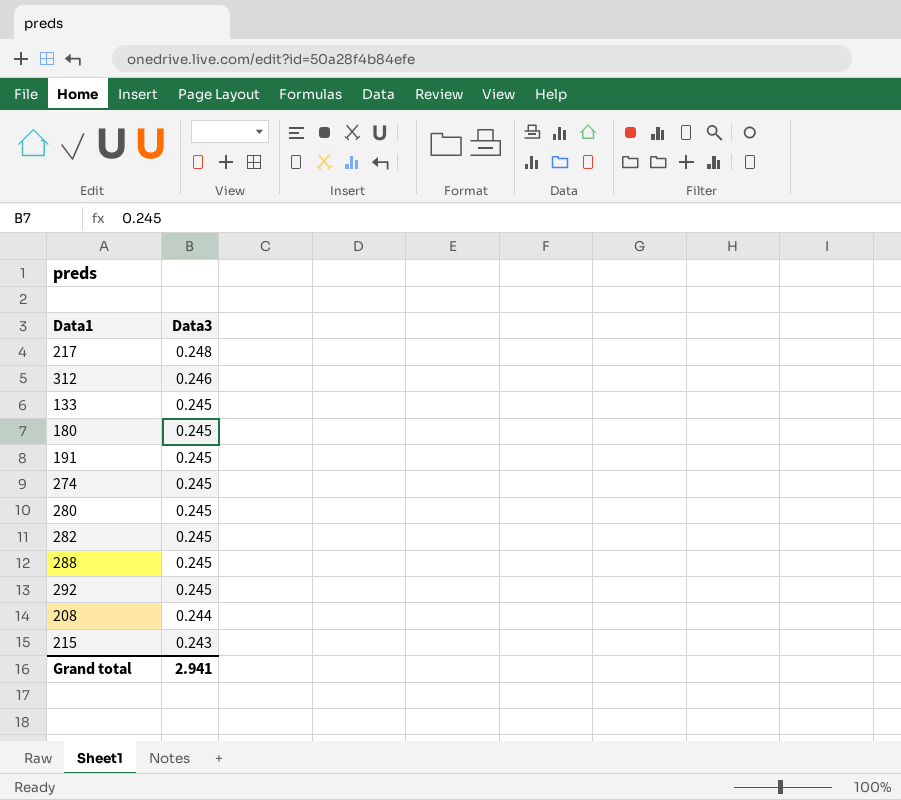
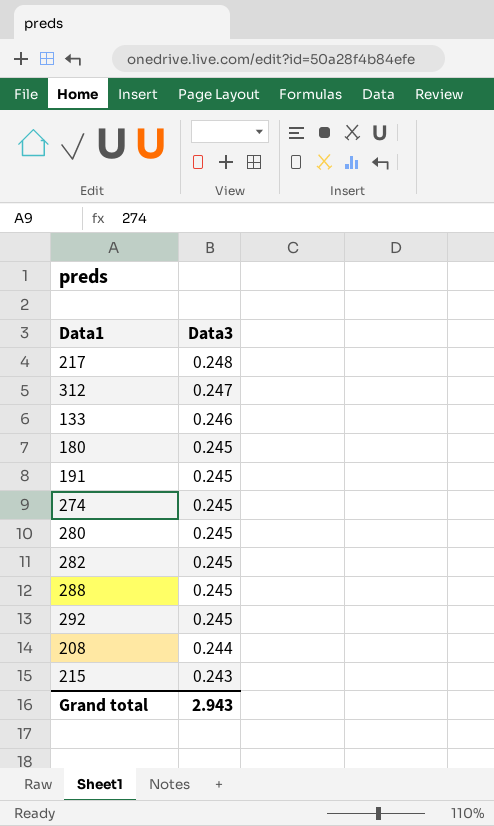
312 | Data3: 0.246 -> 0.247
133 | Data3: 0.245 -> 0.246
Grand total | Data3: 2.941 -> 2.943

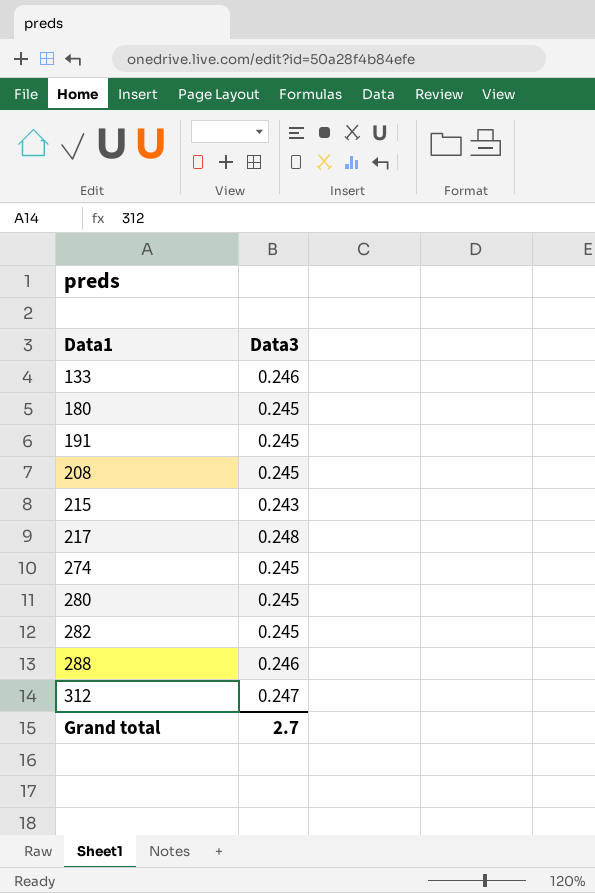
row order: Data3 descending -> Data1 ascending
row 292: 0.245 -> none
208 | Data3: 0.244 -> 0.245
288 | Data3: 0.245 -> 0.246
Grand total | Data3: 2.943 -> 2.7

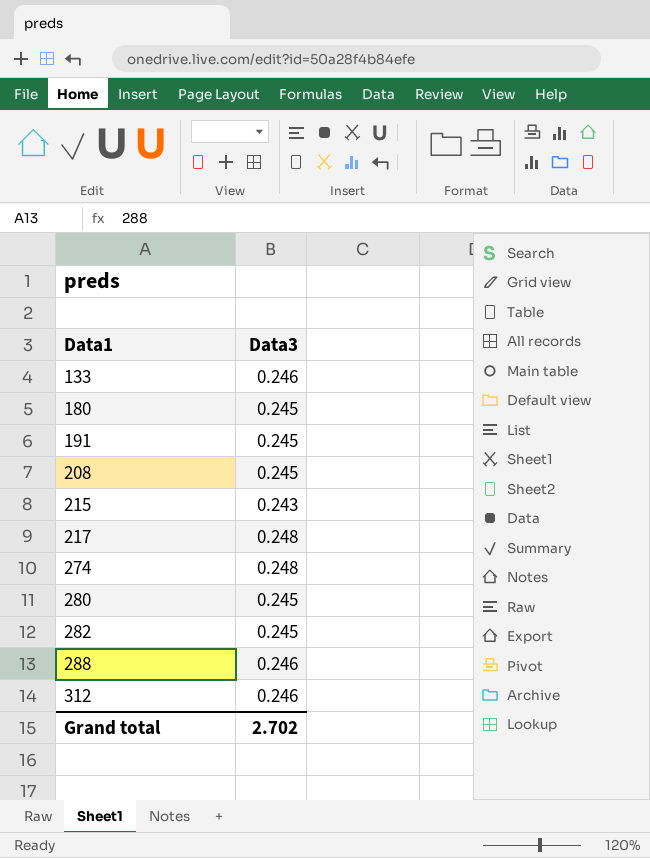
274 | Data3: 0.245 -> 0.248
312 | Data3: 0.247 -> 0.246
Grand total | Data3: 2.7 -> 2.702

